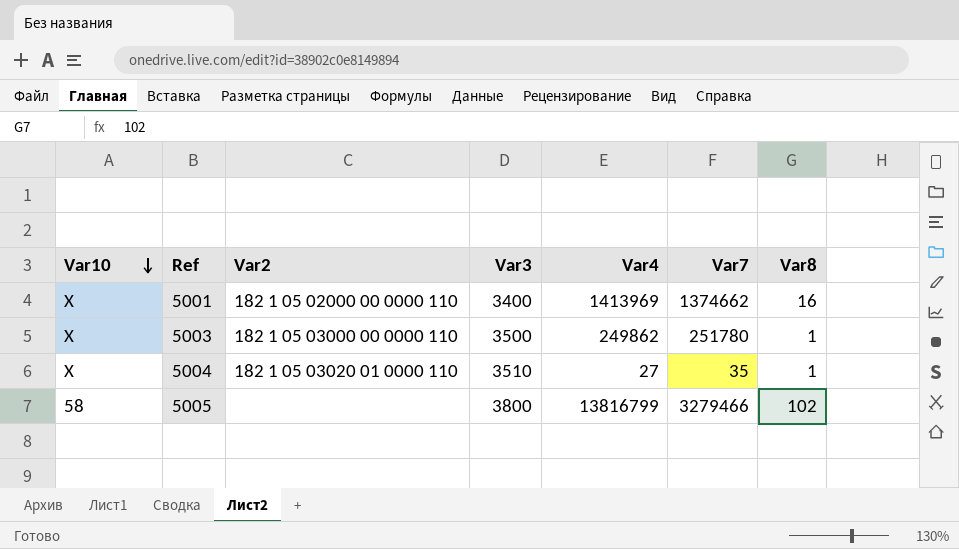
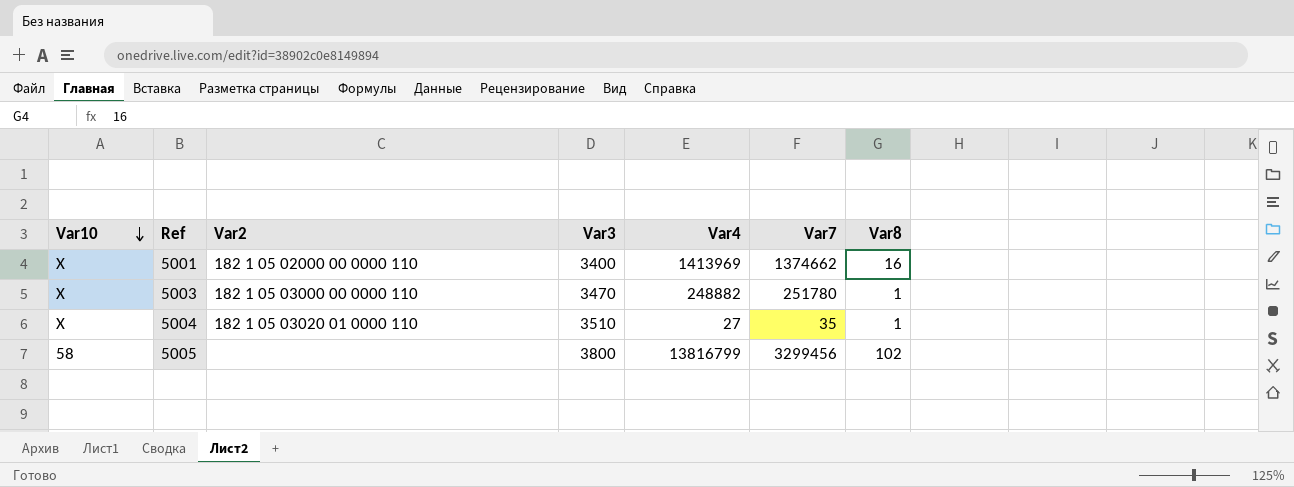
5003 | Var3: 3500 -> 3470
5003 | Var4: 249862 -> 248882
5005 | Var7: 3279466 -> 3299456

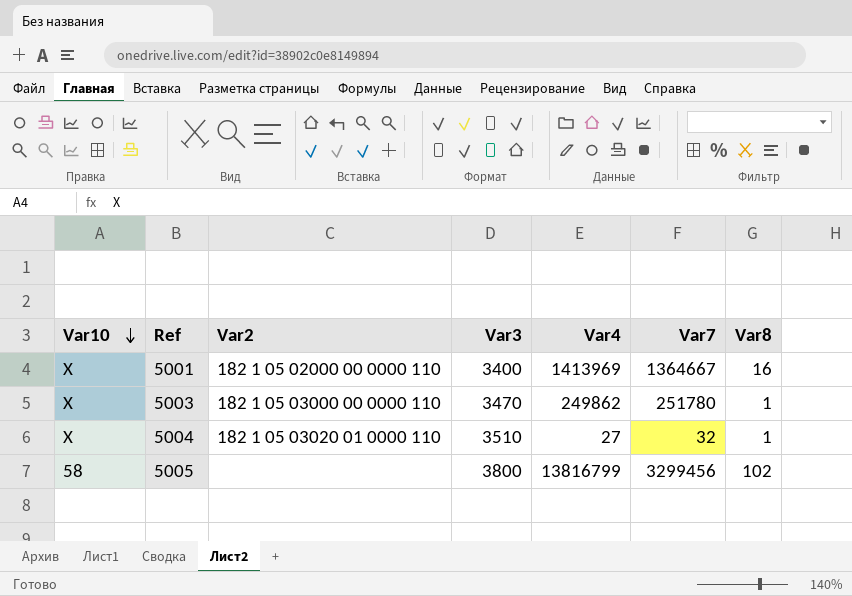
5001 | Var7: 1374662 -> 1364667
5003 | Var4: 248882 -> 249862
5004 | Var7: 35 -> 32

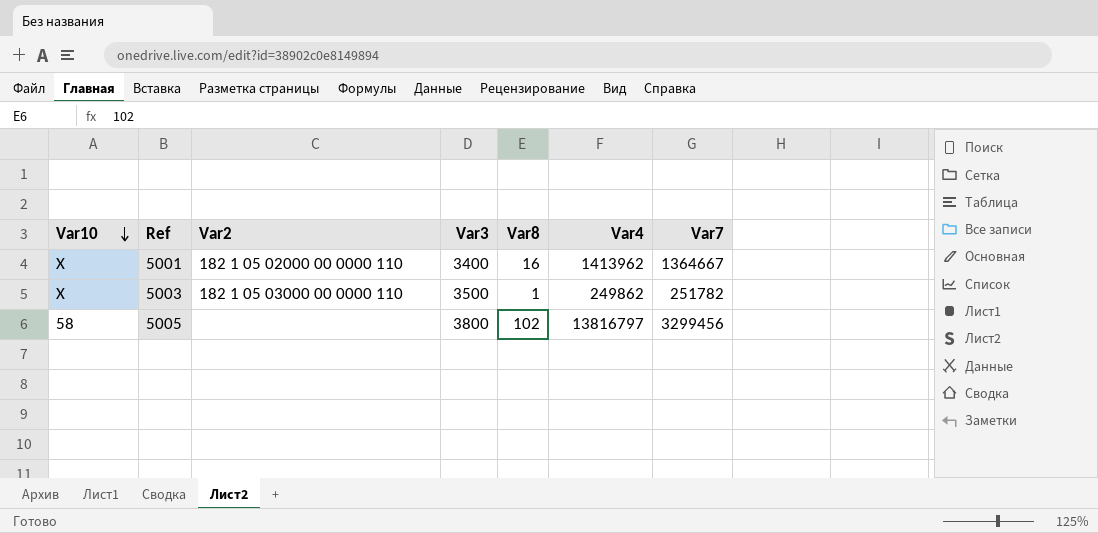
column Var8 | position: 7 -> 5
row 5004: X | 182 1 05 03020 01 0000 110 | 3510 | 27 | 32 | 1 -> none
5001 | Var4: 1413969 -> 1413962
5003 | Var3: 3470 -> 3500
5003 | Var7: 251780 -> 251782
5005 | Var4: 13816799 -> 13816797

